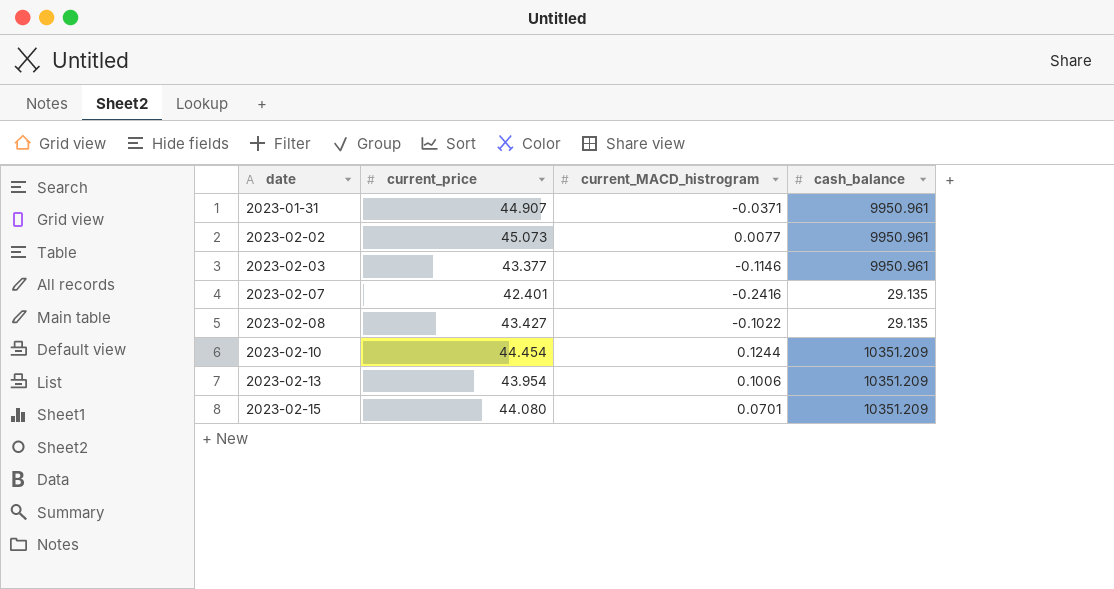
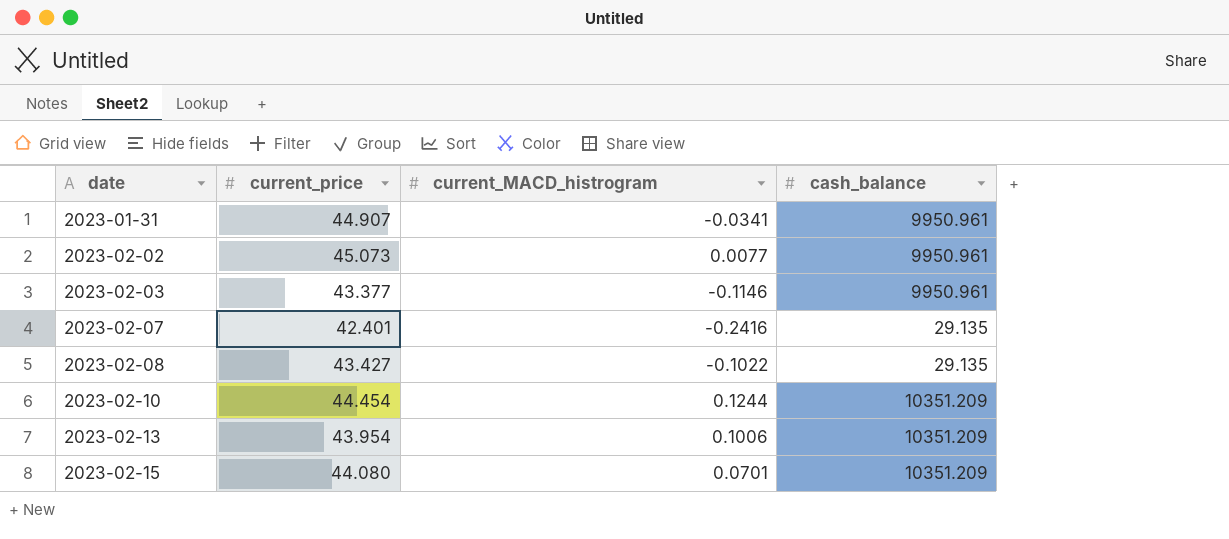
2023-01-31 | current_MACD_histrogram: -0.0371 -> -0.0341

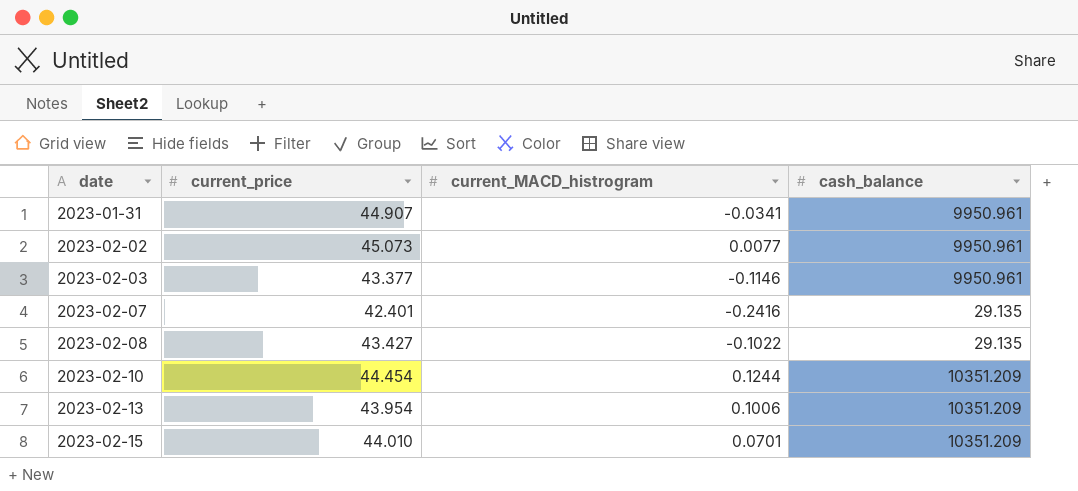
2023-02-15 | current_price: 44.080 -> 44.010

